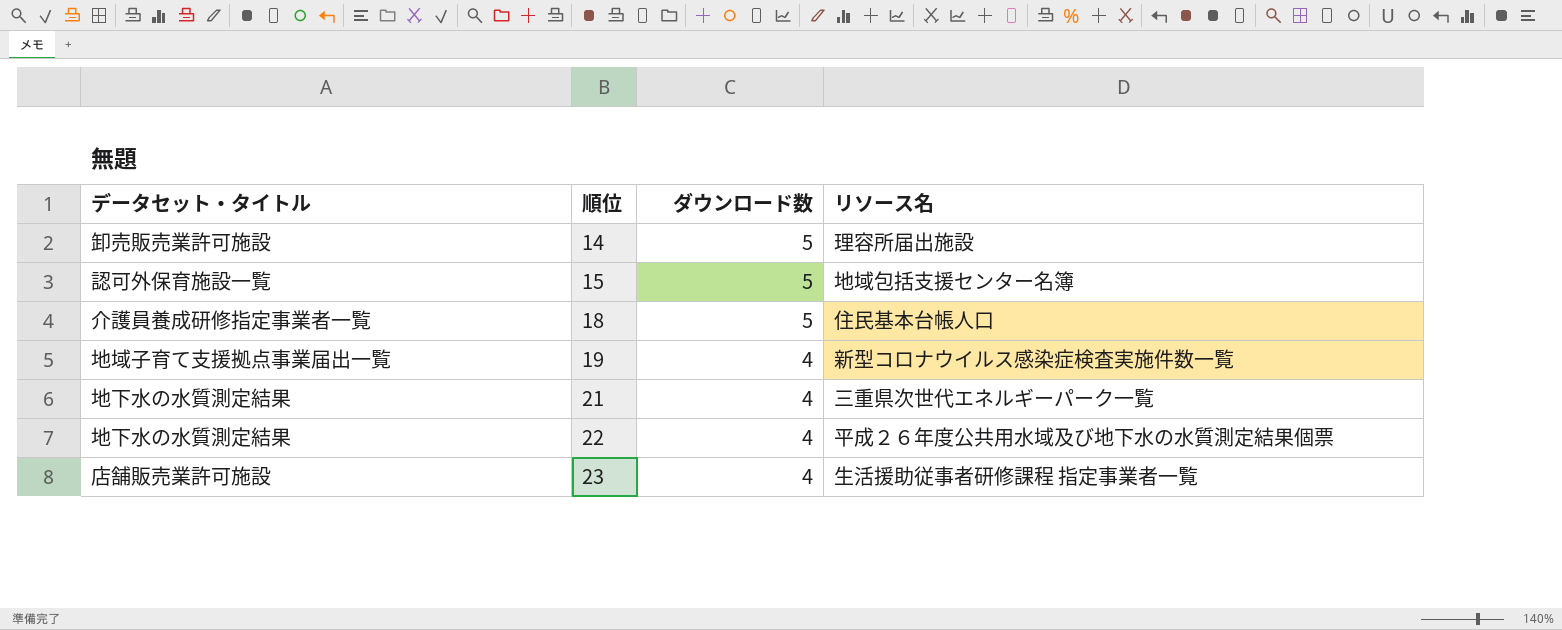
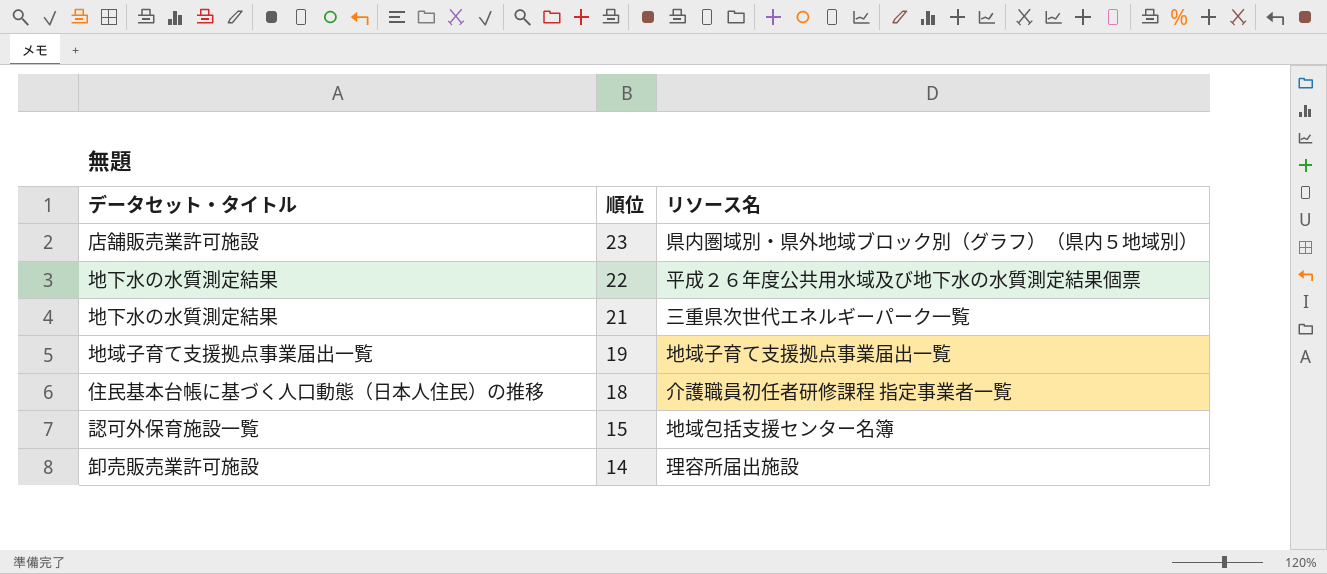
row order: 順位 ascending -> 順位 descending
column ダウンロード数 | position: 3 -> none
23 | リソース名: 生活援助従事者研修課程 指定事業者一覧 -> 県内圏域別・県外地域ブロック別（グラフ）（県内５地域別）
19 | リソース名: 新型コロナウイルス感染症検査実施件数一覧 -> 地域子育て支援拠点事業届出一覧
18 | データセット・タイトル: 介護員養成研修指定事業者一覧 -> 住民基本台帳に基づく人口動態（日本人住民）の推移
18 | リソース名: 住民基本台帳人口 -> 介護職員初任者研修課程 指定事業者一覧

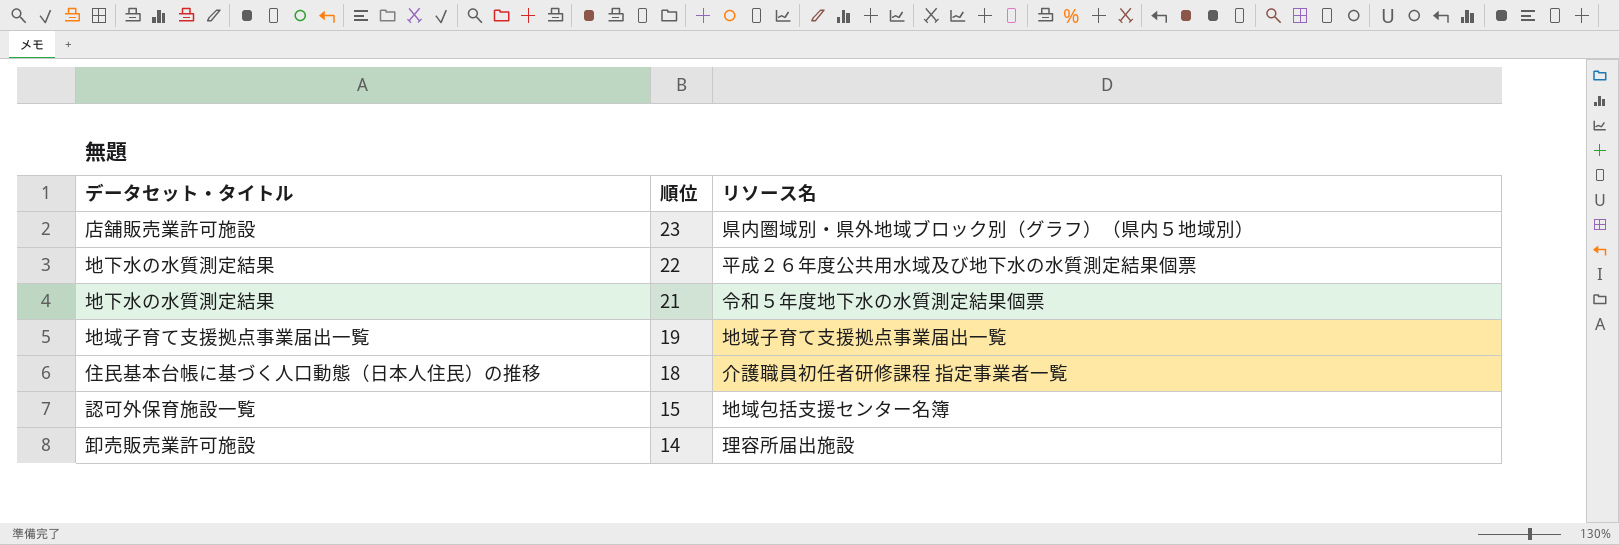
21 | リソース名: 三重県次世代エネルギーパーク一覧 -> 令和５年度地下水の水質測定結果個票

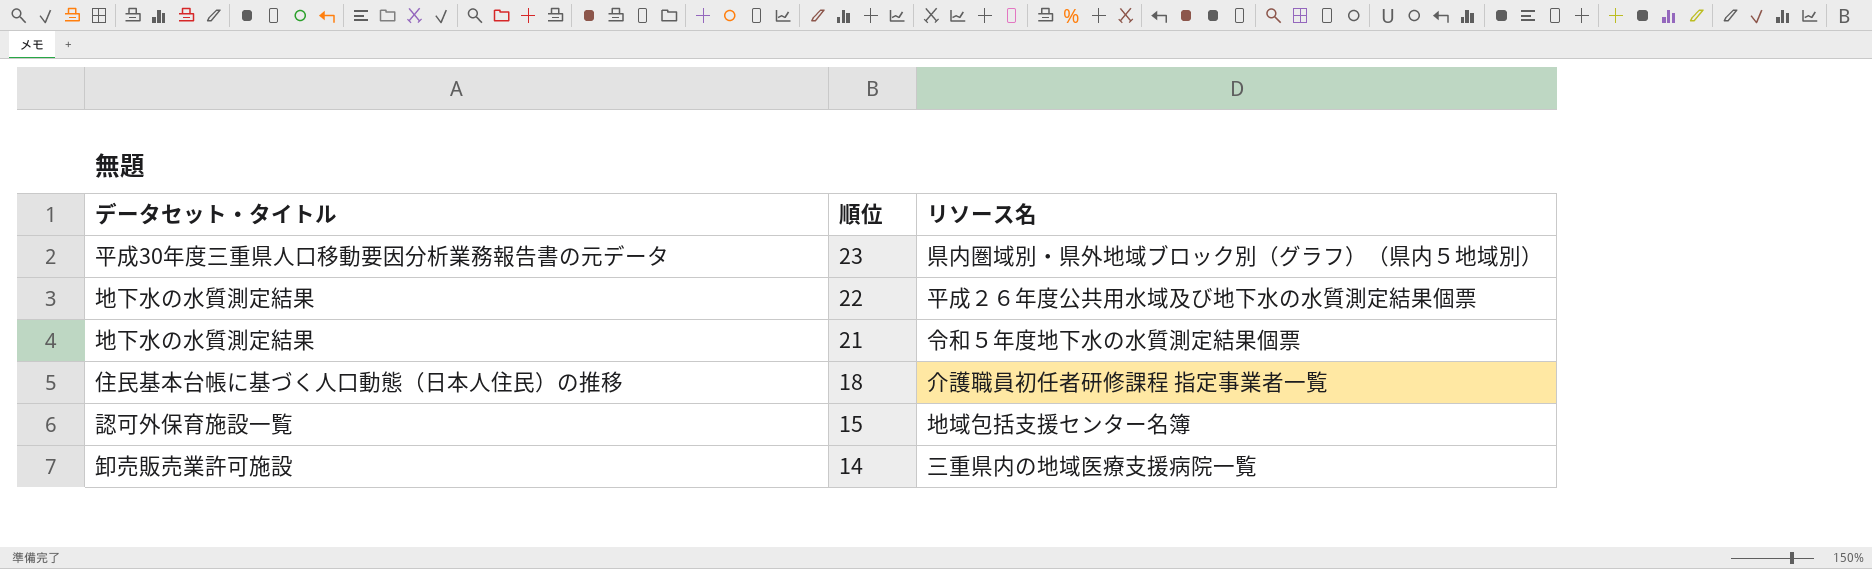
row 19: 地域子育て支援拠点事業届出一覧 | 地域子育て支援拠点事業届出一覧 -> none
23 | データセット・タイトル: 店舗販売業許可施設 -> 平成30年度三重県人口移動要因分析業務報告書の元データ
14 | リソース名: 理容所届出施設 -> 三重県内の地域医療支援病院一覧

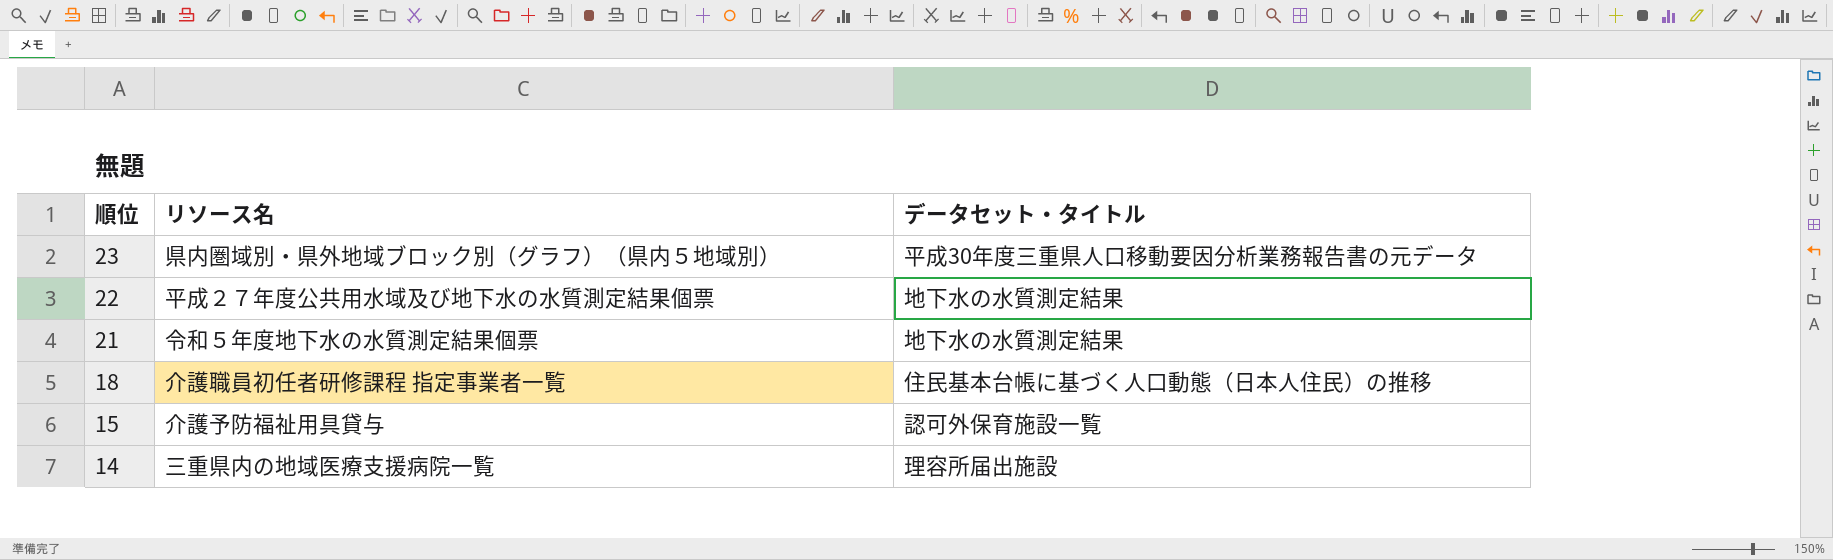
column データセット・タイトル | position: 1 -> 3
22 | リソース名: 平成２６年度公共用水域及び地下水の水質測定結果個票 -> 平成２７年度公共用水域及び地下水の水質測定結果個票
15 | リソース名: 地域包括支援センター名簿 -> 介護予防福祉用具貸与
14 | データセット・タイトル: 卸売販売業許可施設 -> 理容所届出施設

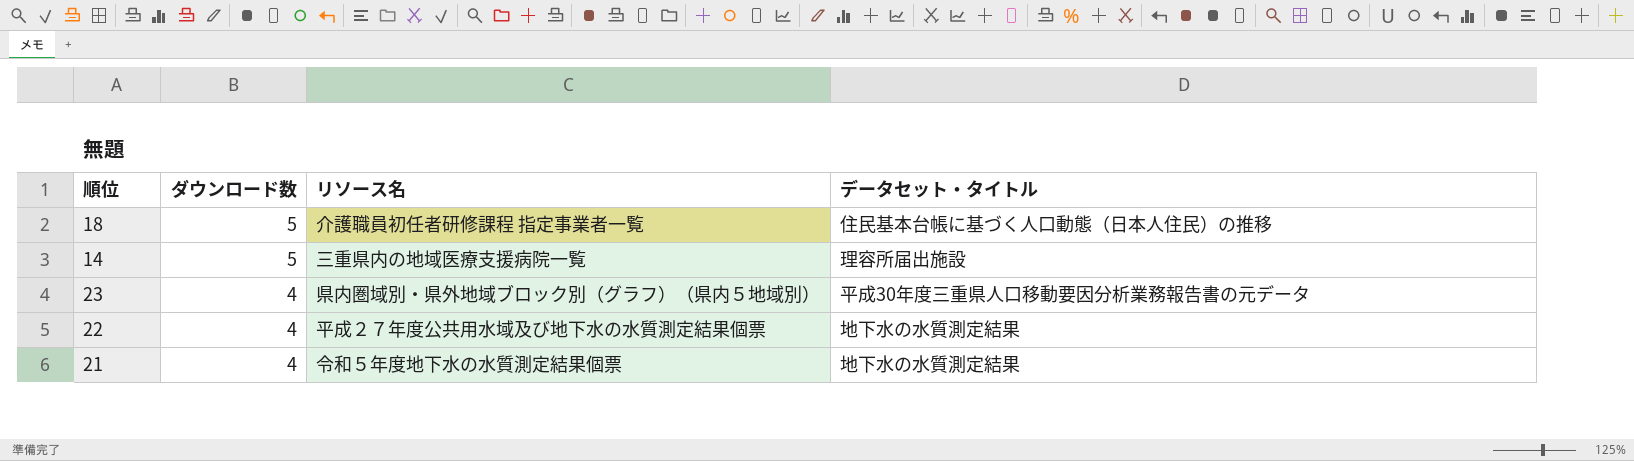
row order: 順位 descending -> ダウンロード数 descending
column ダウンロード数 | position: none -> 2
row 15: 介護予防福祉用具貸与 | 認可外保育施設一覧 -> none

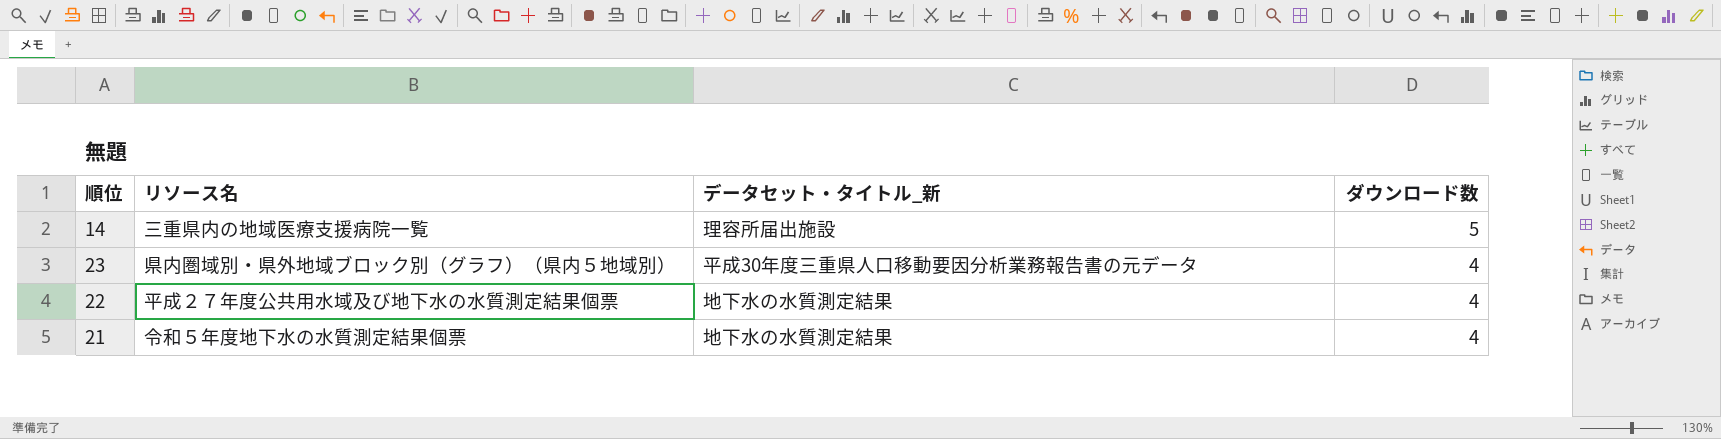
column name: データセット・タイトル -> データセット・タイトル_新
column ダウンロード数 | position: 2 -> 4
row 18: 5 | 介護職員初任者研修課程 指定事業者一覧 | 住民基本台帳に基づく人口動態（日本人住民）の推移 -> none

